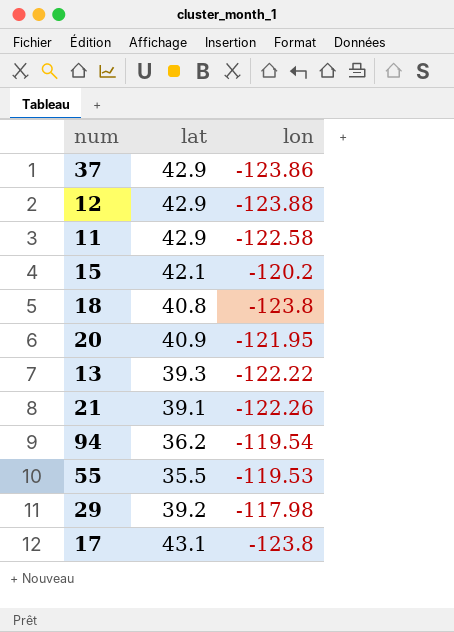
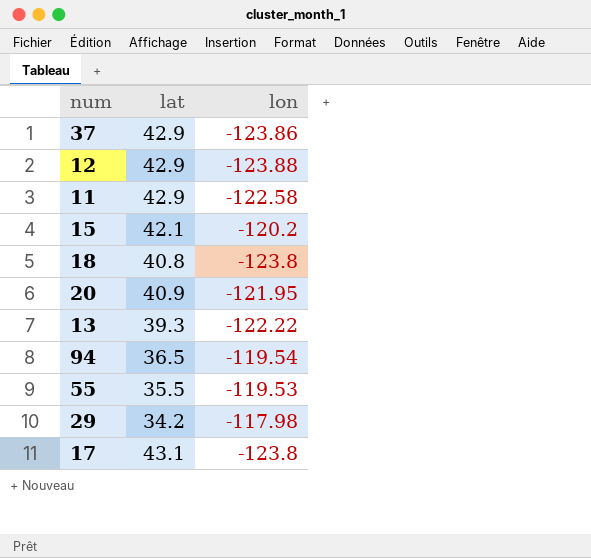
row 21: 39.1 | -122.26 -> none
94 | lat: 36.2 -> 36.5
29 | lat: 39.2 -> 34.2

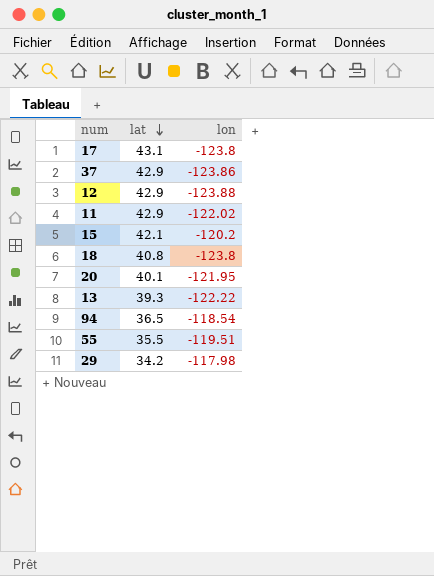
row order: none -> lat descending
11 | lon: -122.58 -> -122.02
20 | lat: 40.9 -> 40.1
94 | lon: -119.54 -> -118.54
55 | lon: -119.53 -> -119.51

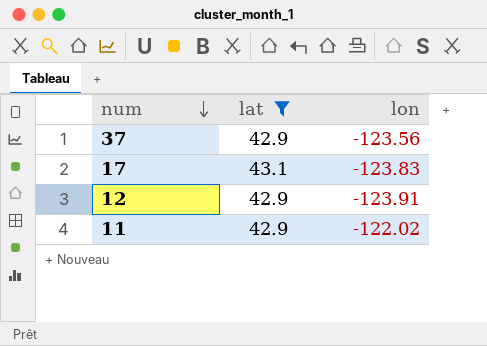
filter: none -> lat >= 42.9
row order: lat descending -> num descending
37 | lon: -123.86 -> -123.56
17 | lon: -123.8 -> -123.83
12 | lon: -123.88 -> -123.91

